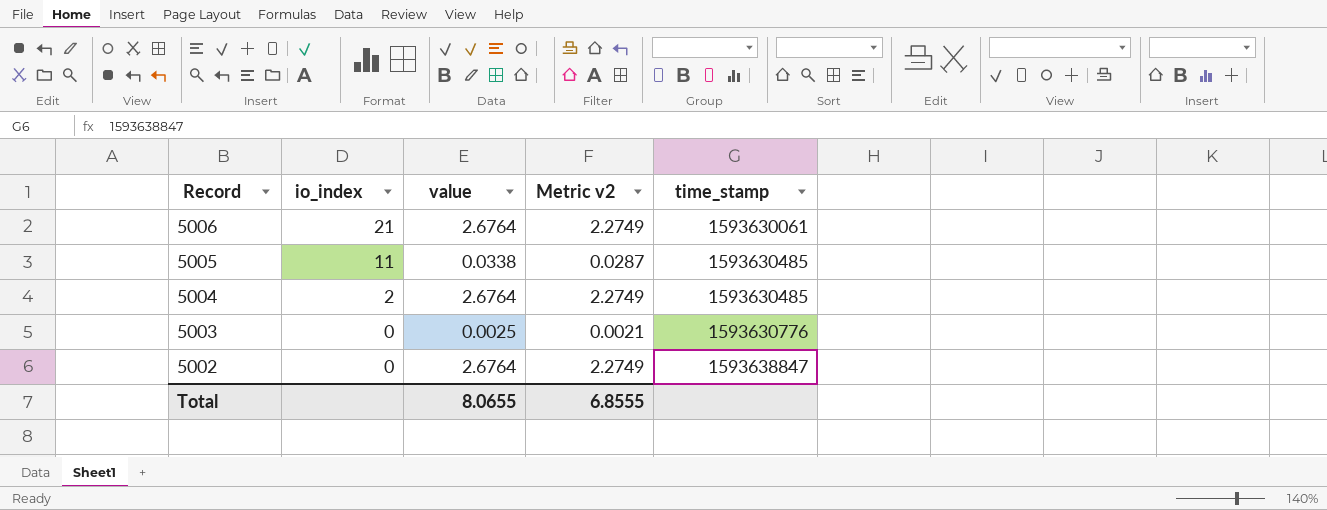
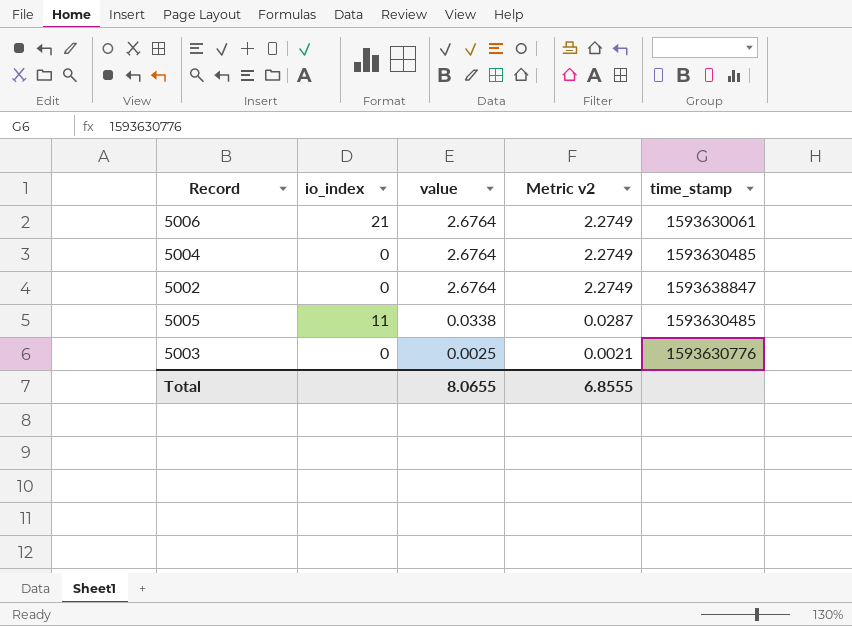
row order: Record descending -> value descending
5004 | io_index: 2 -> 0

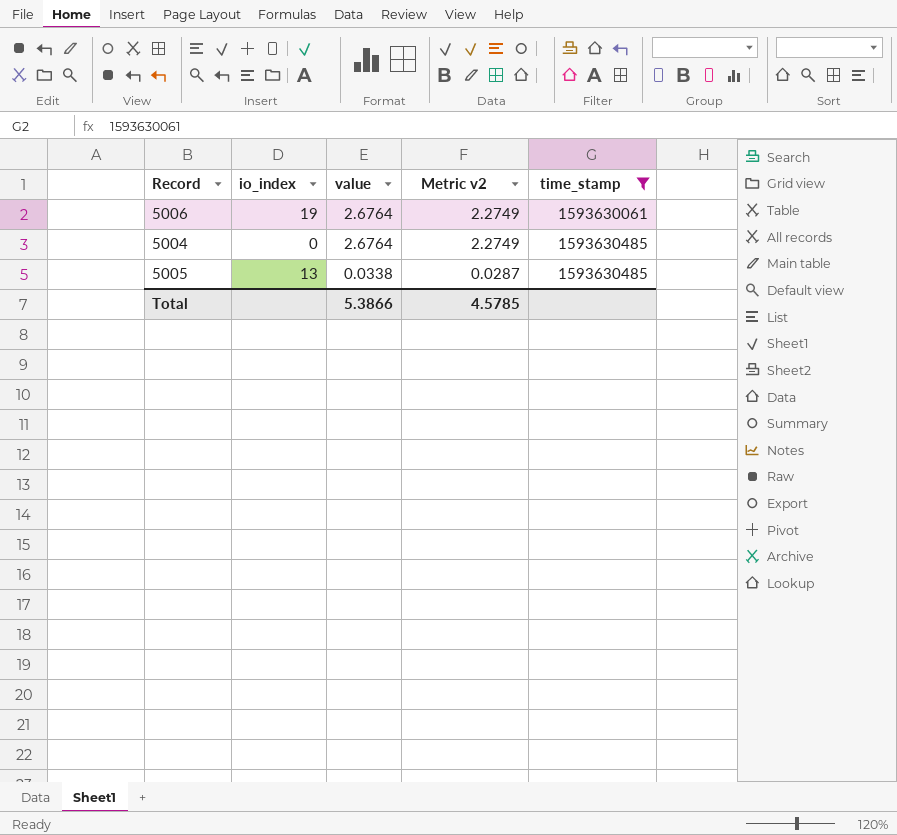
filter: none -> time_stamp <= 1593630485
5006 | io_index: 21 -> 19
5005 | io_index: 11 -> 13
Total | value: 8.0655 -> 5.3866
Total | Metric v2: 6.8555 -> 4.5785

